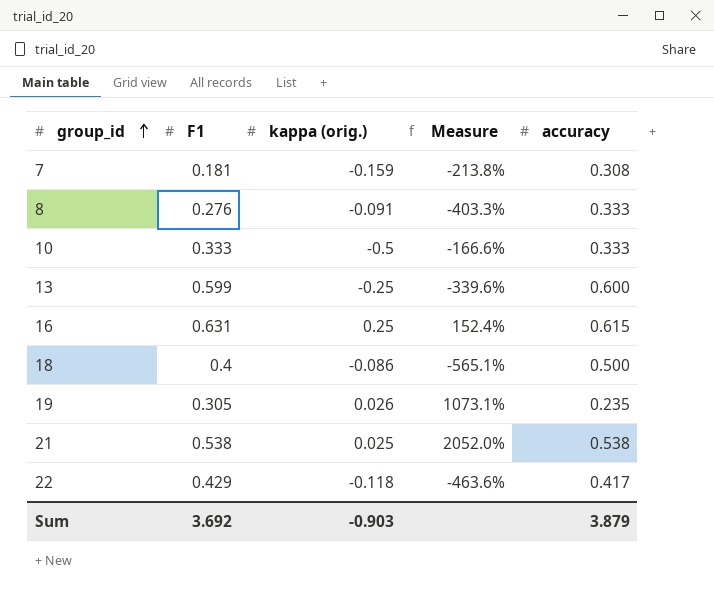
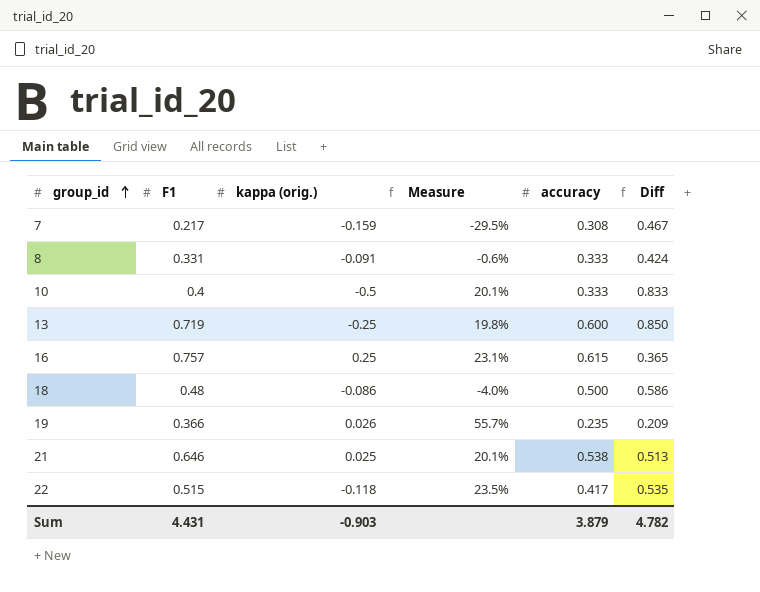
column Measure | formula: ([F1] - [kappa (orig.)]) / [kappa (orig.)] -> ([F1] - [accuracy]) / [accuracy]
column Diff | formula: none -> [accuracy] - [kappa (orig.)]
7 | F1: 0.181 -> 0.217
8 | F1: 0.276 -> 0.331
10 | F1: 0.333 -> 0.4
13 | F1: 0.599 -> 0.719
16 | F1: 0.631 -> 0.757
18 | F1: 0.4 -> 0.48
19 | F1: 0.305 -> 0.366
21 | F1: 0.538 -> 0.646
22 | F1: 0.429 -> 0.515
Sum | F1: 3.692 -> 4.431

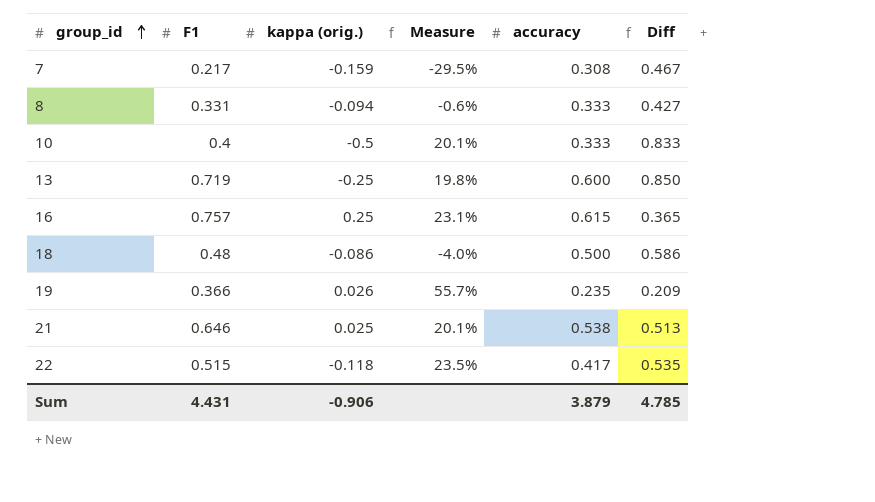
8 | kappa (orig.): -0.091 -> -0.094
8 | Diff: 0.424 -> 0.427
Sum | kappa (orig.): -0.903 -> -0.906
Sum | Diff: 4.782 -> 4.785

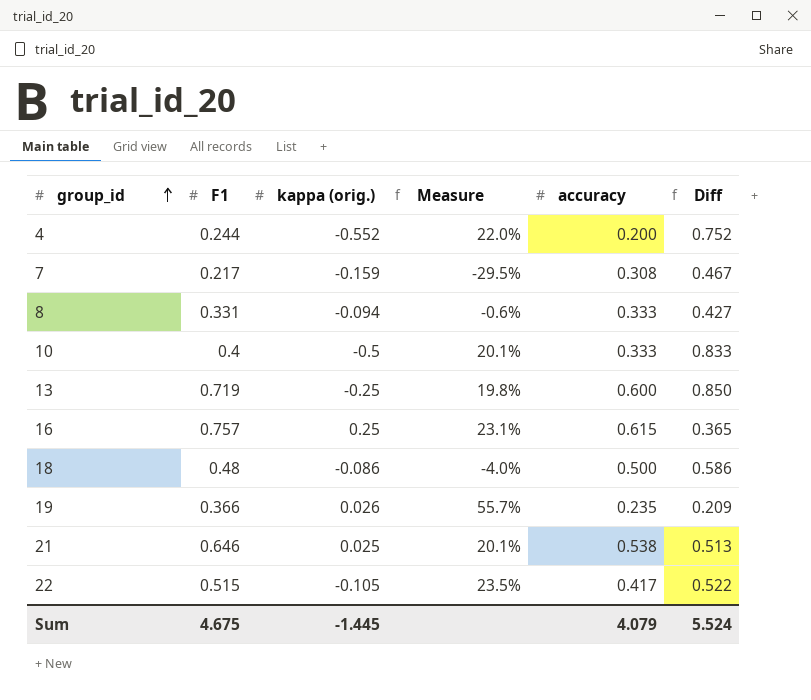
row 4: none -> 0.244 | -0.552 | 22.0% | 0.200 | 0.752
22 | kappa (orig.): -0.118 -> -0.105
22 | Diff: 0.535 -> 0.522
Sum | F1: 4.431 -> 4.675
Sum | kappa (orig.): -0.906 -> -1.445
Sum | accuracy: 3.879 -> 4.079
Sum | Diff: 4.785 -> 5.524

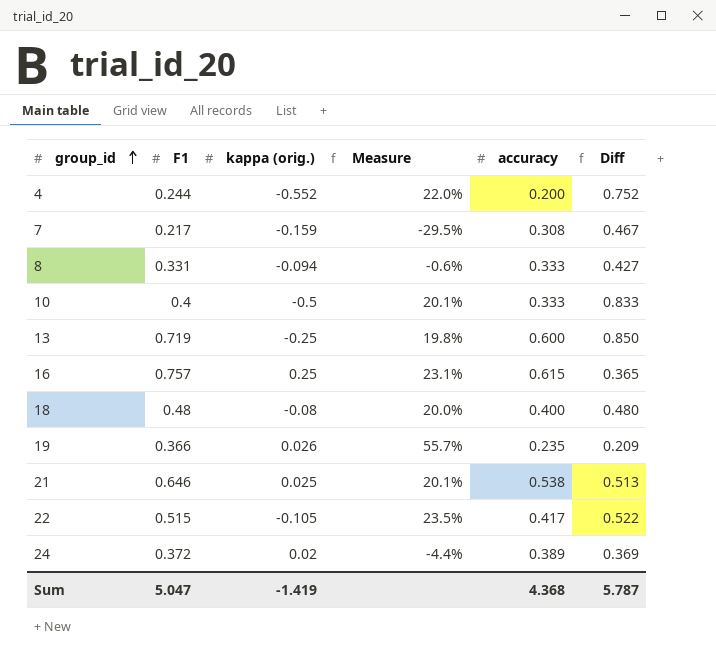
18 | kappa (orig.): -0.086 -> -0.08
18 | Measure: -4.0% -> 20.0%
18 | accuracy: 0.500 -> 0.400
18 | Diff: 0.586 -> 0.480
row 24: none -> 0.372 | 0.02 | -4.4% | 0.389 | 0.369
Sum | F1: 4.675 -> 5.047
Sum | kappa (orig.): -1.445 -> -1.419
Sum | accuracy: 4.079 -> 4.368
Sum | Diff: 5.524 -> 5.787

